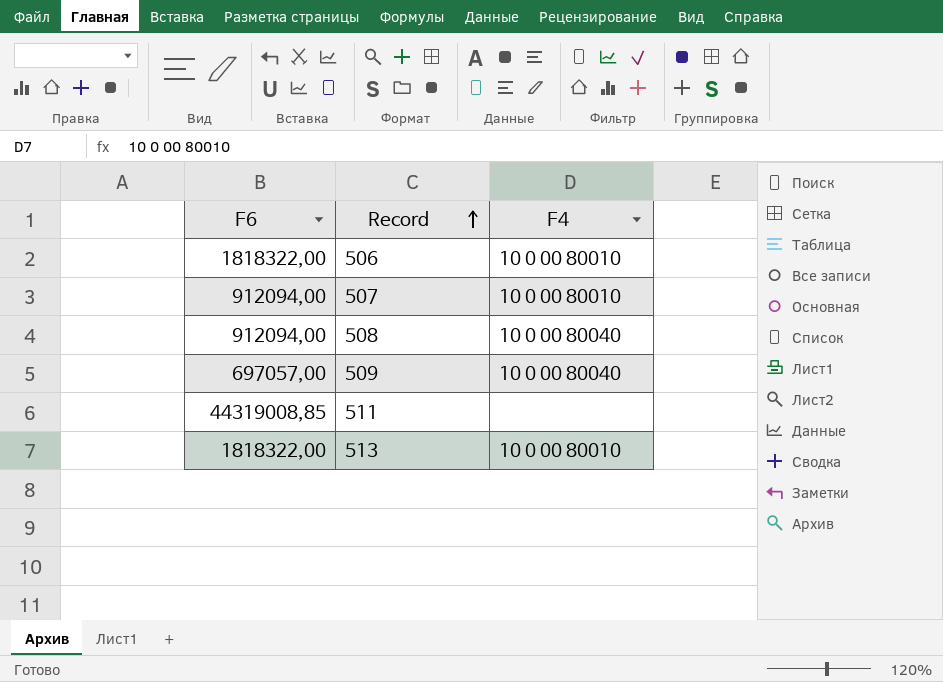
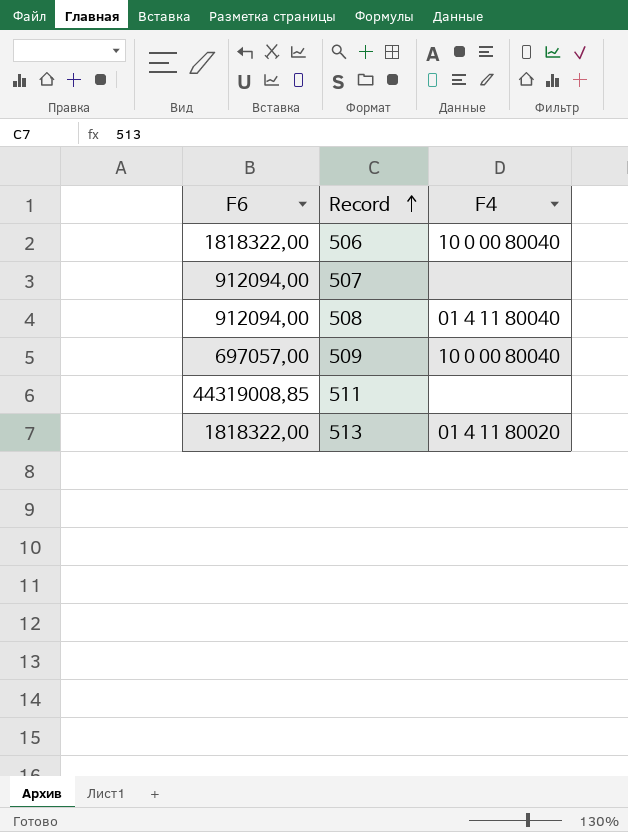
506 | F4: 10 0 00 80010 -> 10 0 00 80040
507 | F4: 10 0 00 80010 -> none
508 | F4: 10 0 00 80040 -> 01 4 11 80040
513 | F4: 10 0 00 80010 -> 01 4 11 80020

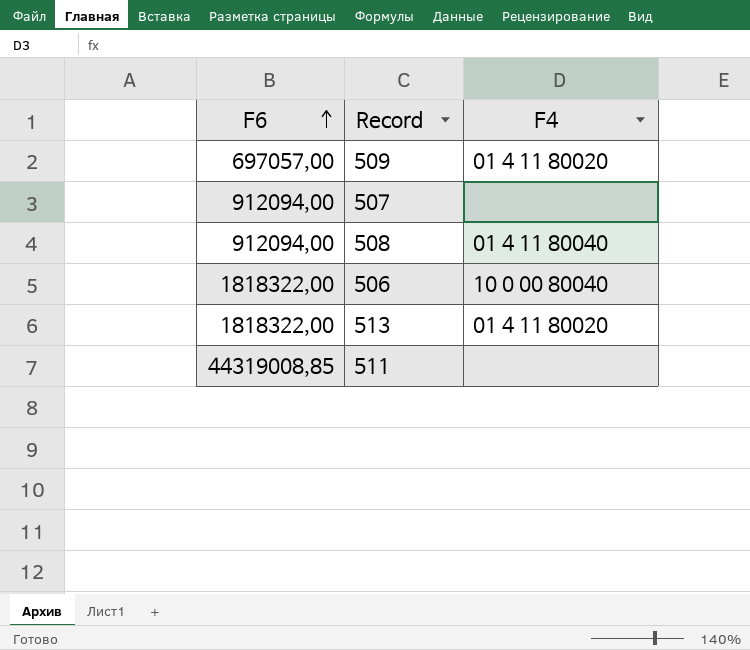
row order: Record ascending -> F6 ascending
509 | F4: 10 0 00 80040 -> 01 4 11 80020

